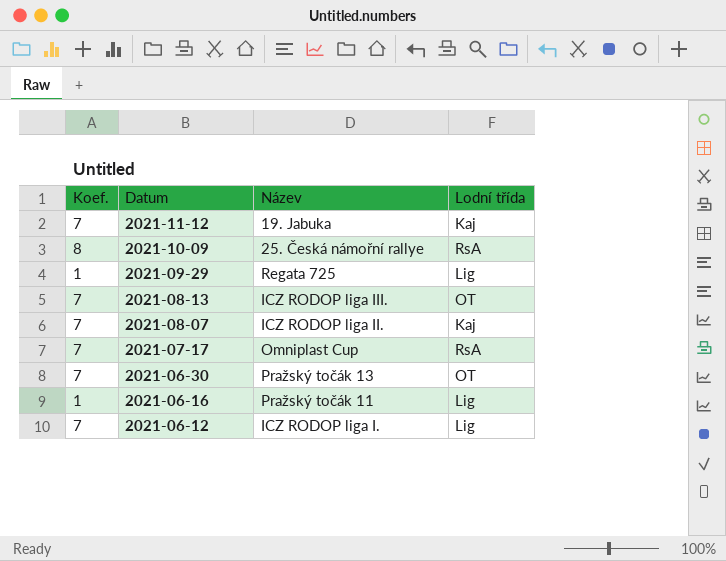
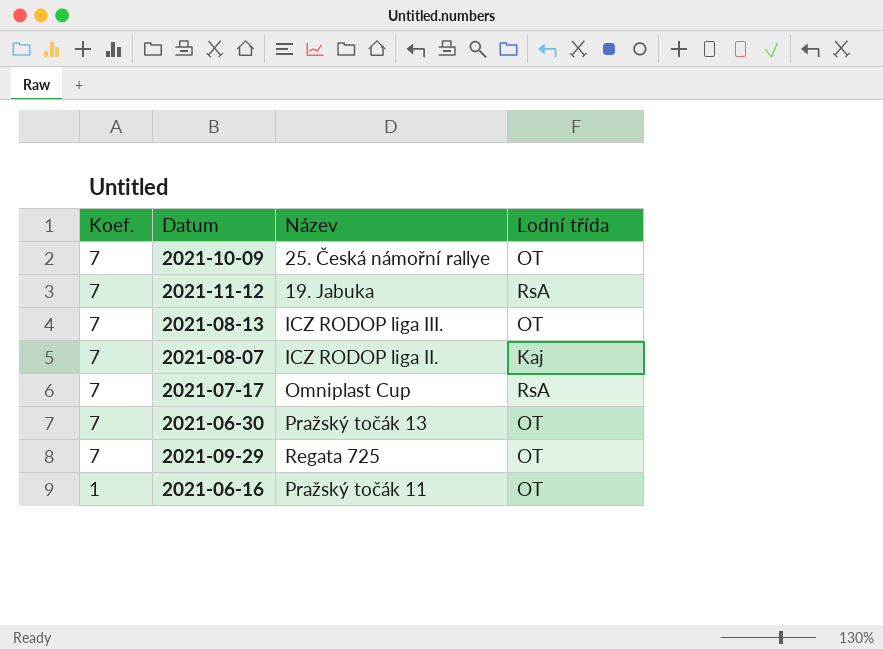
row order: Datum descending -> Koef. descending
row 2021-06-12: 7 | ICZ RODOP liga I. | Lig -> none
2021-10-09 | Koef.: 8 -> 7
2021-10-09 | Lodní třída: RsA -> OT
2021-11-12 | Lodní třída: Kaj -> RsA
2021-09-29 | Koef.: 1 -> 7
2021-09-29 | Lodní třída: Lig -> OT
2021-06-16 | Lodní třída: Lig -> OT

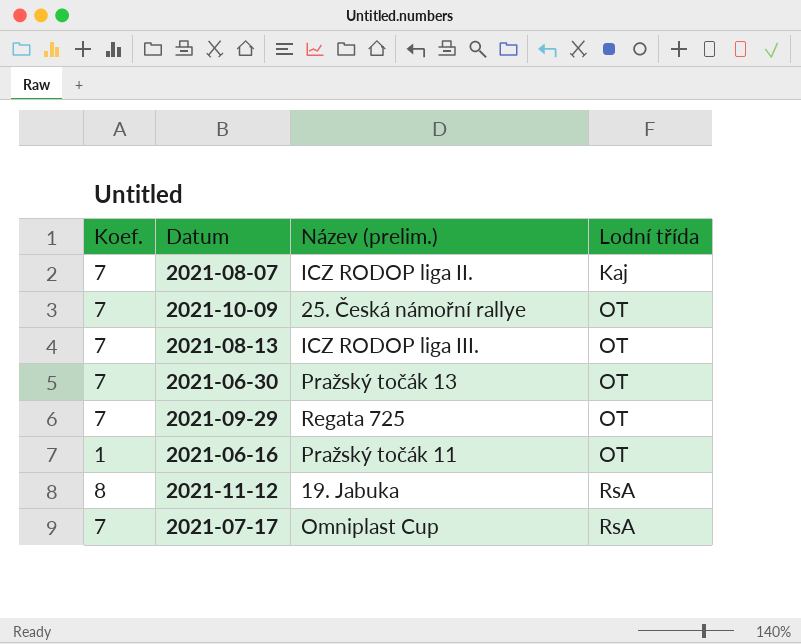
row order: Koef. descending -> Lodní třída ascending
column name: Název -> Název (prelim.)
2021-11-12 | Koef.: 7 -> 8

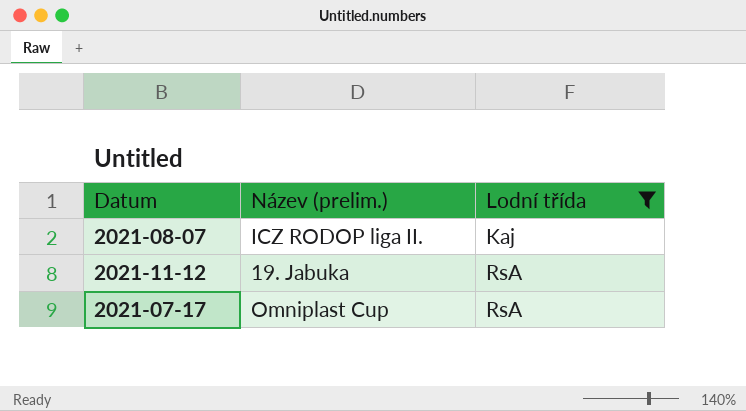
filter: none -> Lodní třída != OT
column Koef. | position: 1 -> none

